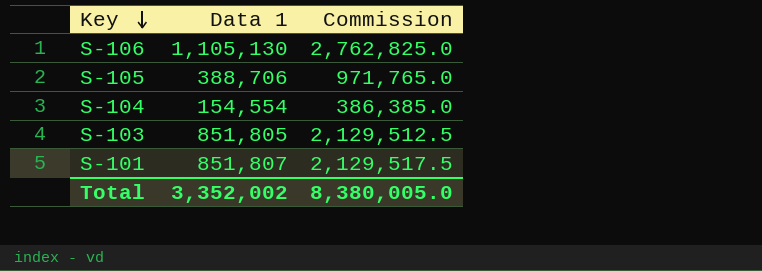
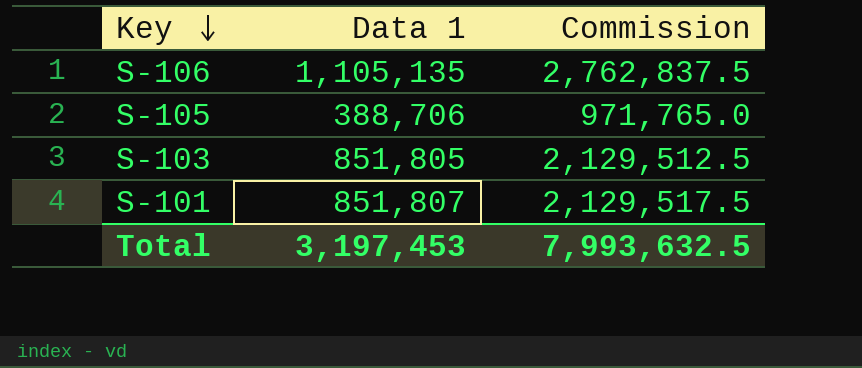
row S-104: 154,554 | 386,385.0 -> none
S-106 | Data 1: 1,105,130 -> 1,105,135
S-106 | Commission: 2,762,825.0 -> 2,762,837.5
Total | Data 1: 3,352,002 -> 3,197,453
Total | Commission: 8,380,005.0 -> 7,993,632.5

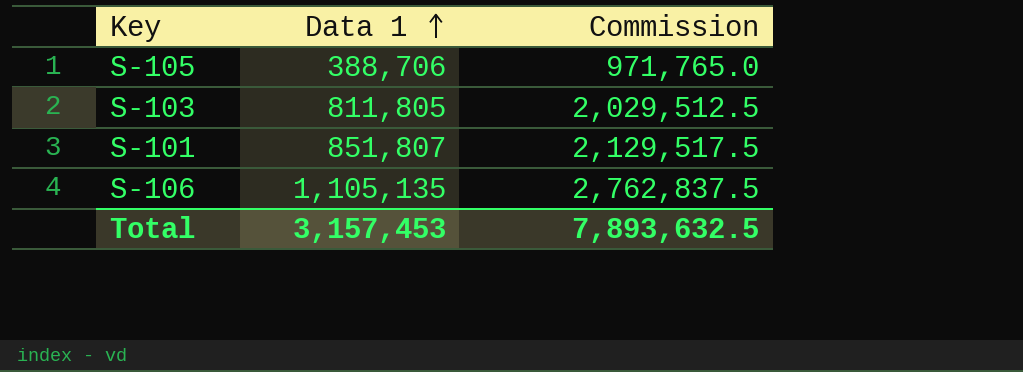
row order: Key descending -> Data 1 ascending
S-103 | Data 1: 851,805 -> 811,805
S-103 | Commission: 2,129,512.5 -> 2,029,512.5
Total | Data 1: 3,197,453 -> 3,157,453
Total | Commission: 7,993,632.5 -> 7,893,632.5

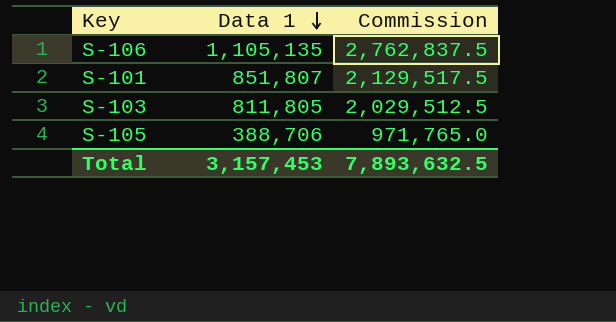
row order: Data 1 ascending -> Data 1 descending

